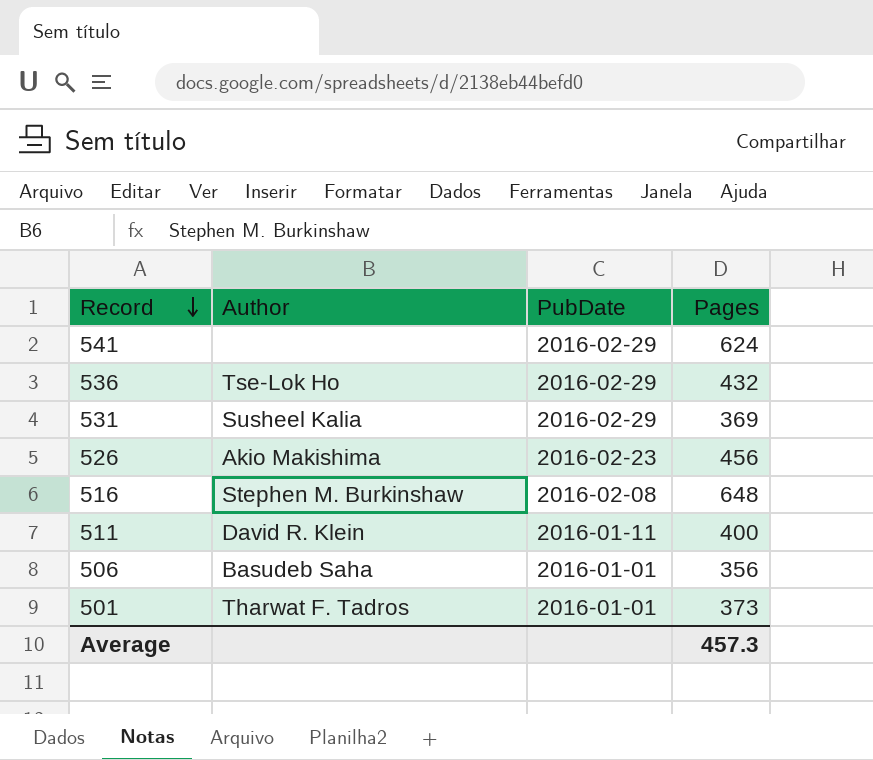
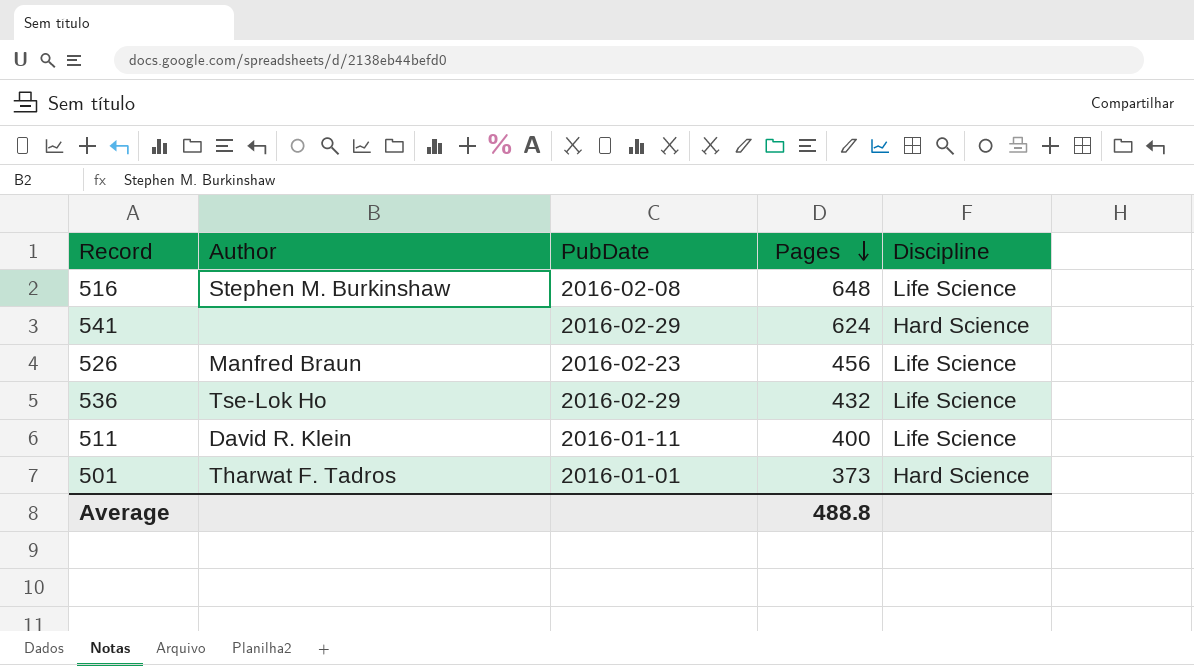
row order: Record descending -> Pages descending
column Discipline | position: none -> 5
row 531: Susheel Kalia | 2016-02-29 | 369 -> none
row 506: Basudeb Saha | 2016-01-01 | 356 -> none
526 | Author: Akio Makishima -> Manfred Braun
Average | Pages: 457.3 -> 488.8

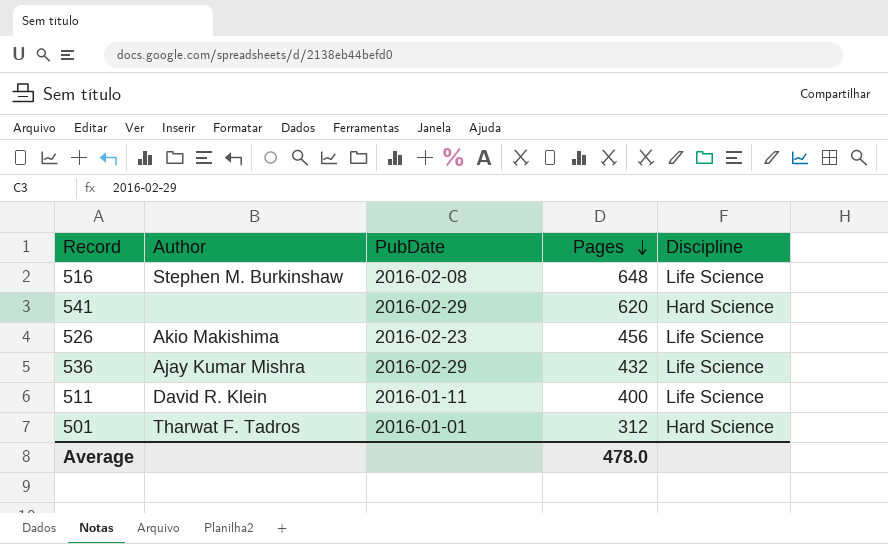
541 | Pages: 624 -> 620
526 | Author: Manfred Braun -> Akio Makishima
536 | Author: Tse-Lok Ho -> Ajay Kumar Mishra
501 | Pages: 373 -> 312
Average | Pages: 488.8 -> 478.0

